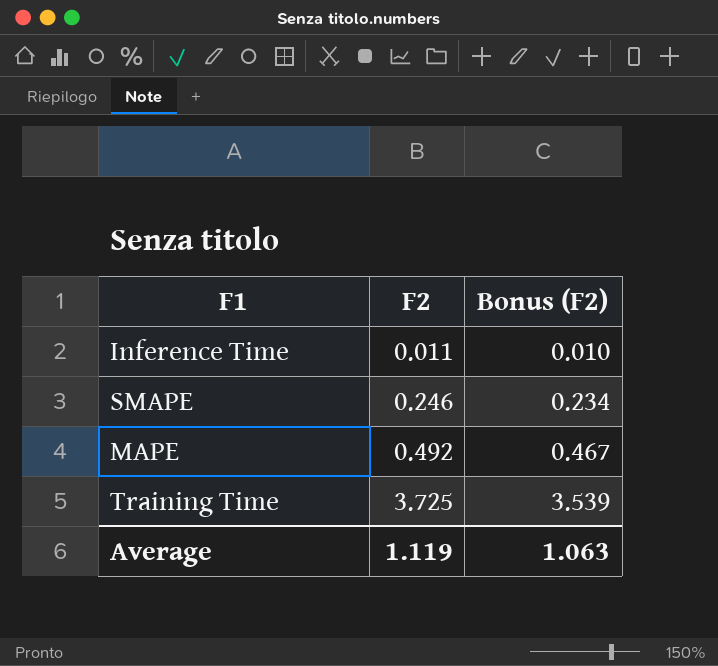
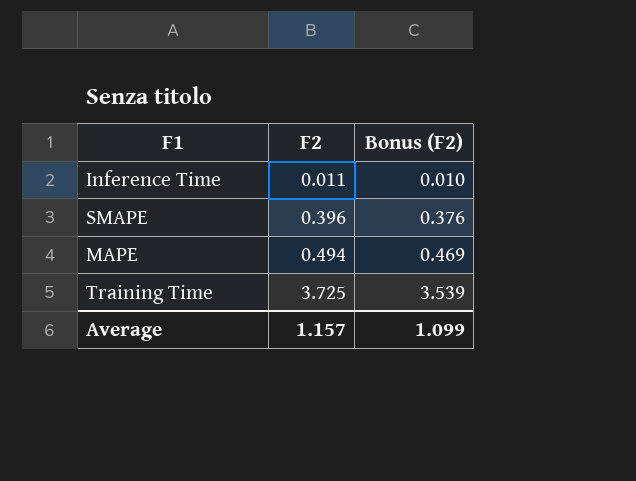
SMAPE | F2: 0.246 -> 0.396
SMAPE | Bonus (F2): 0.234 -> 0.376
MAPE | F2: 0.492 -> 0.494
MAPE | Bonus (F2): 0.467 -> 0.469
Average | F2: 1.119 -> 1.157
Average | Bonus (F2): 1.063 -> 1.099

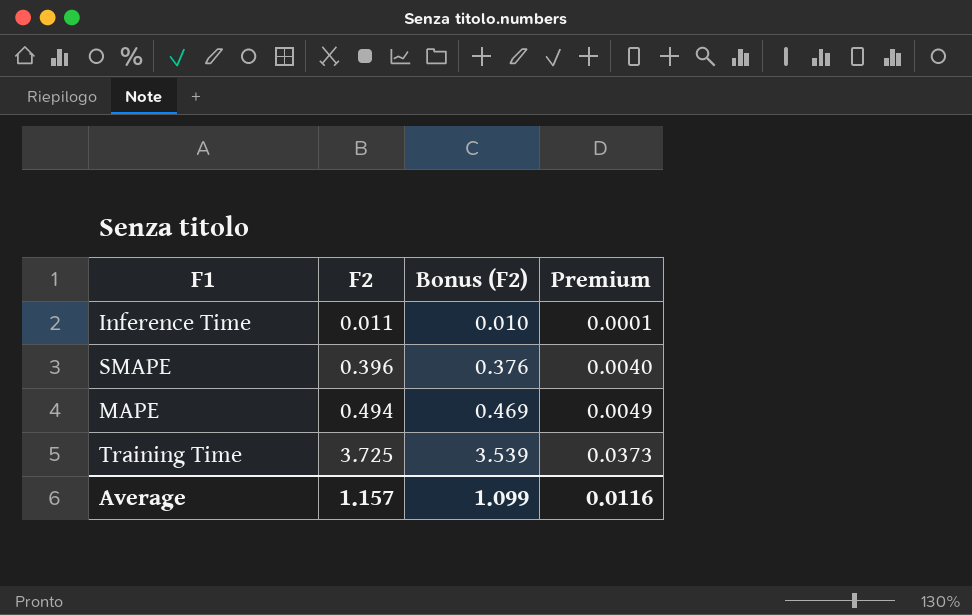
column Premium | formula: none -> [F2] * 0.01

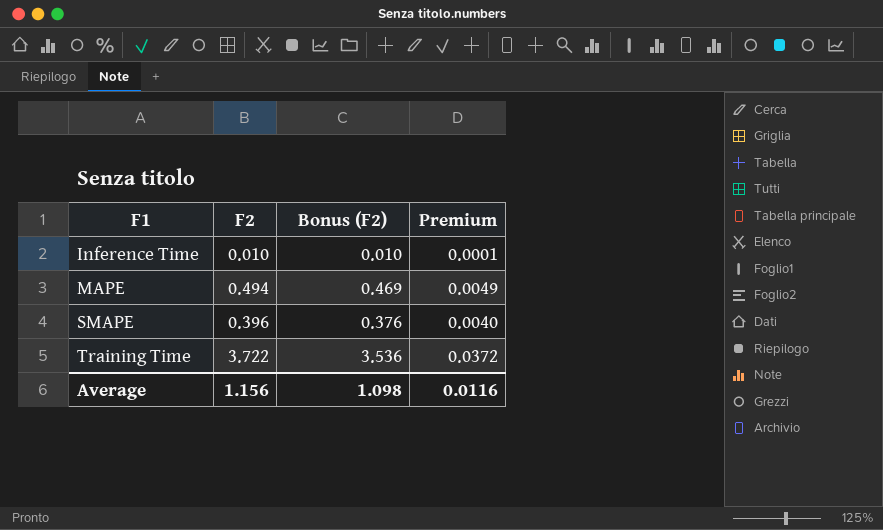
row order: F2 ascending -> F1 ascending
Inference Time | F2: 0.011 -> 0.010
Training Time | F2: 3.725 -> 3.722
Training Time | Bonus (F2): 3.539 -> 3.536
Training Time | Premium: 0.0373 -> 0.0372
Average | F2: 1.157 -> 1.156
Average | Bonus (F2): 1.099 -> 1.098

